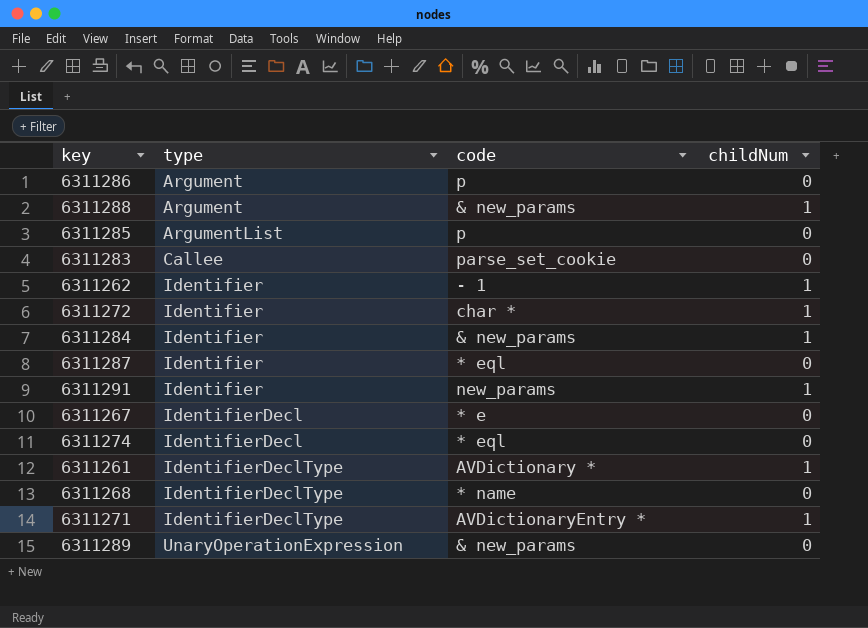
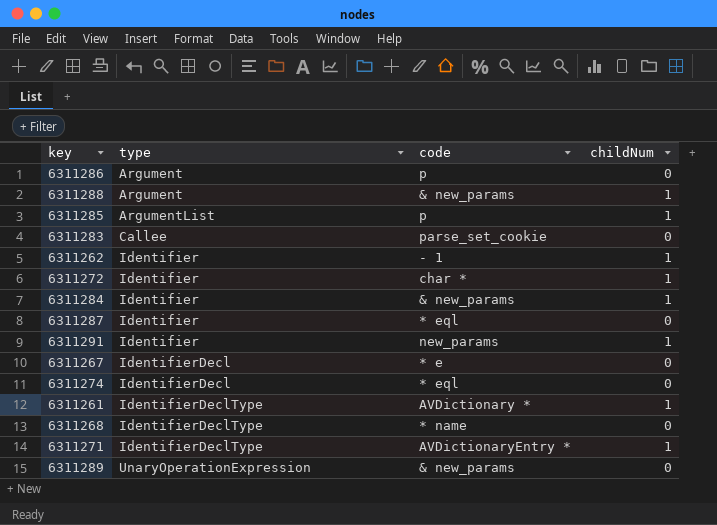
6311285 | childNum: 0 -> 1

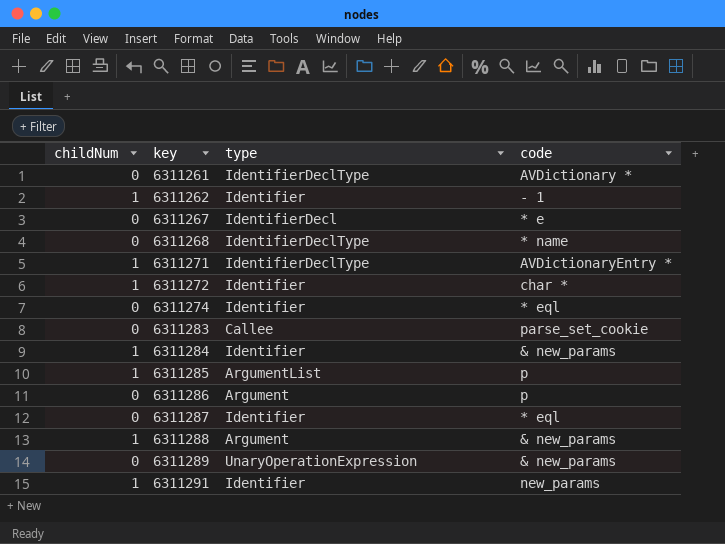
row order: type ascending -> key ascending
column childNum | position: 4 -> 1
6311261 | childNum: 1 -> 0
6311274 | type: IdentifierDecl -> Identifier

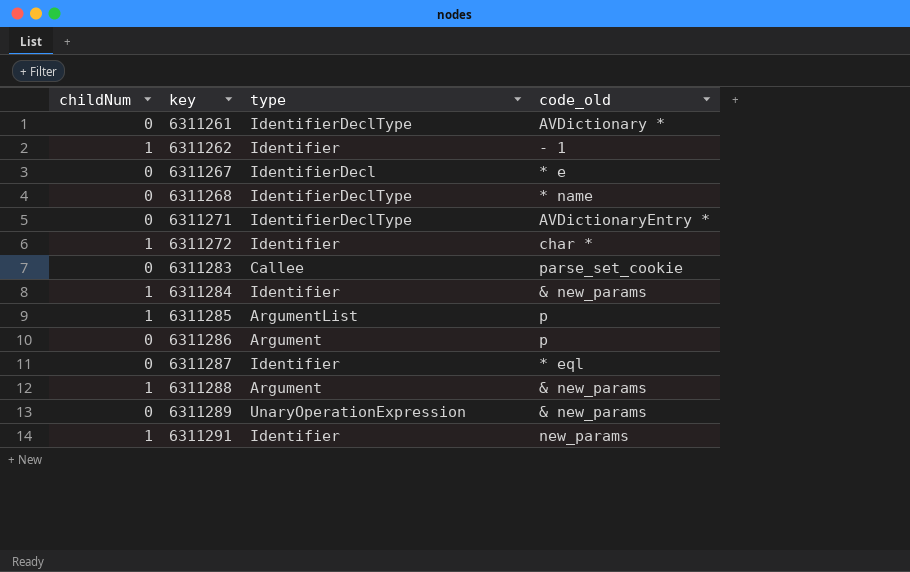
column name: code -> code_old
row 6311274: 0 | Identifier | * eql -> none
6311271 | childNum: 1 -> 0

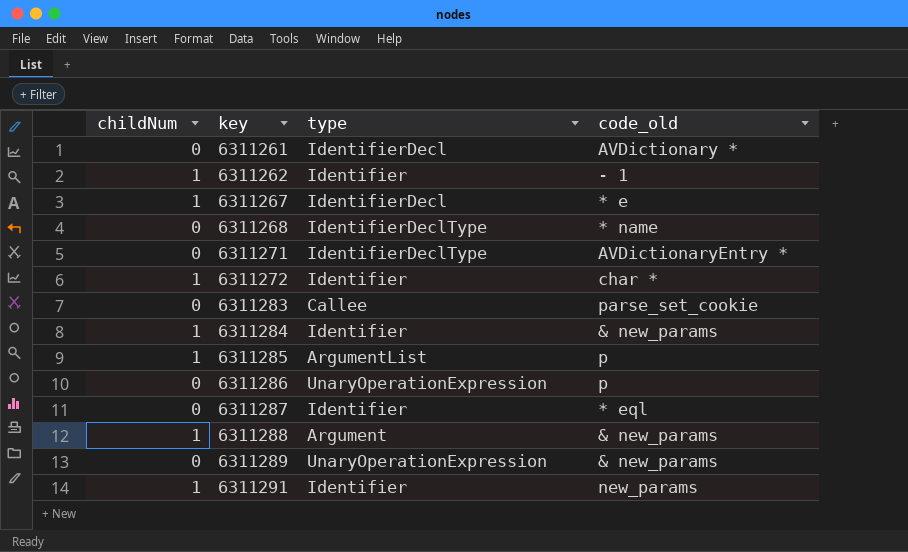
6311261 | type: IdentifierDeclType -> IdentifierDecl
6311267 | childNum: 0 -> 1
6311286 | type: Argument -> UnaryOperationExpression

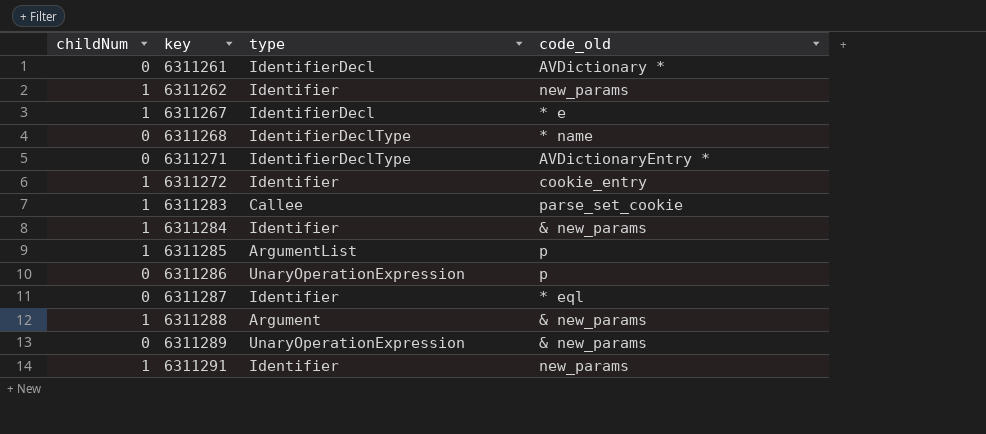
6311262 | code_old: - 1 -> new_params
6311272 | code_old: char * -> cookie_entry
6311283 | childNum: 0 -> 1

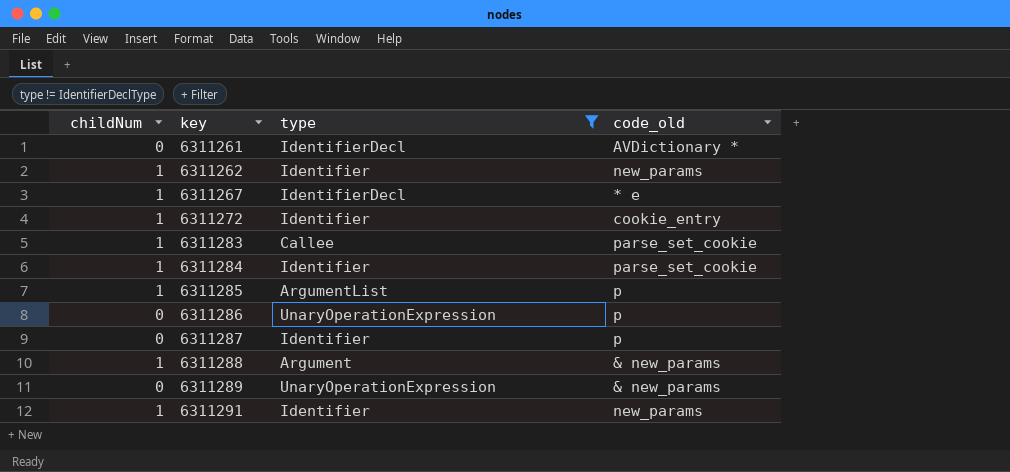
filter: none -> type != IdentifierDeclType
6311284 | code_old: & new_params -> parse_set_cookie
6311287 | code_old: * eql -> p

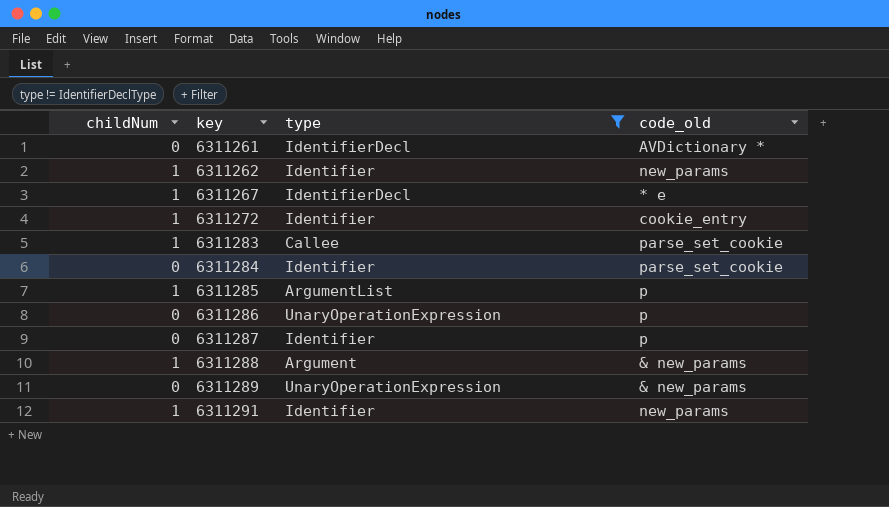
6311284 | childNum: 1 -> 0

